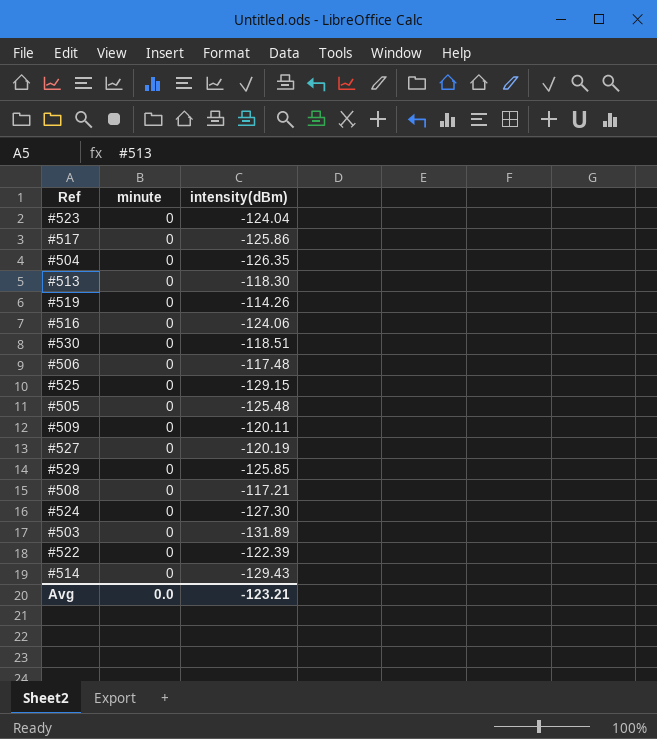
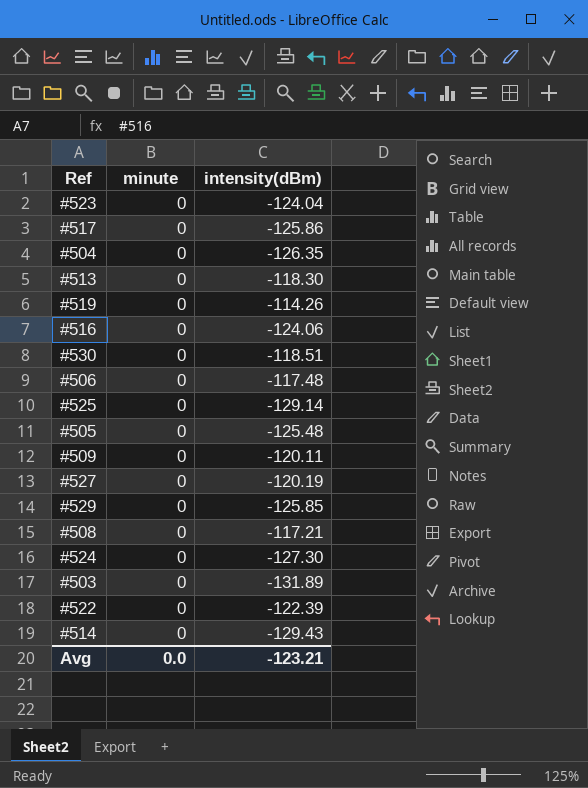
#525 | intensity(dBm): -129.15 -> -129.14

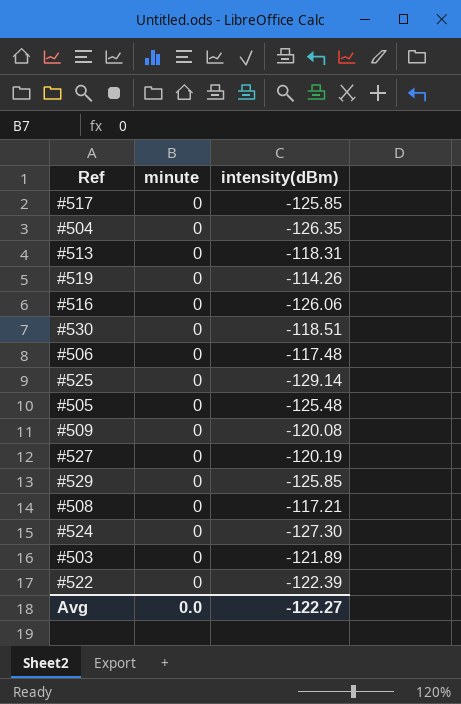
row #523: 0 | -124.04 -> none
row #514: 0 | -129.43 -> none
#517 | intensity(dBm): -125.86 -> -125.85
#513 | intensity(dBm): -118.30 -> -118.31
#516 | intensity(dBm): -124.06 -> -126.06
#509 | intensity(dBm): -120.11 -> -120.08
#503 | intensity(dBm): -131.89 -> -121.89
Avg | intensity(dBm): -123.21 -> -122.27

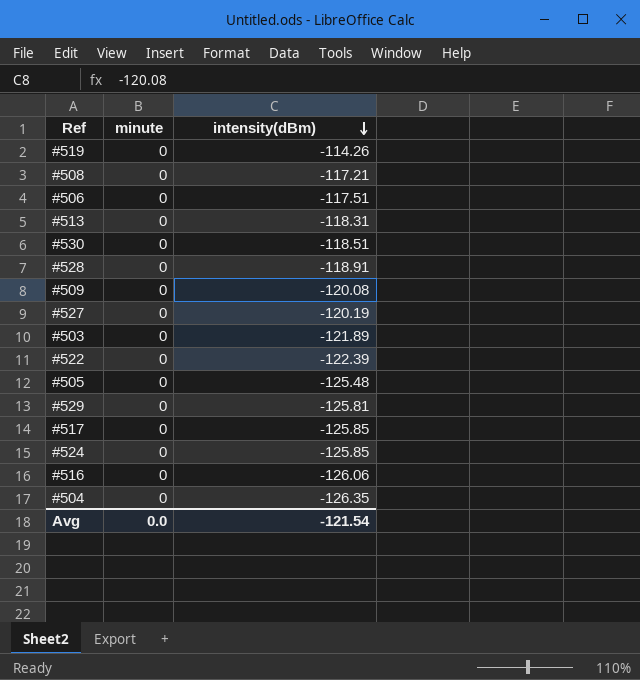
row order: none -> intensity(dBm) descending
row #525: 0 | -129.14 -> none
#506 | intensity(dBm): -117.48 -> -117.51
row #528: none -> 0 | -118.91
#529 | intensity(dBm): -125.85 -> -125.81
#524 | intensity(dBm): -127.30 -> -125.85
Avg | intensity(dBm): -122.27 -> -121.54

